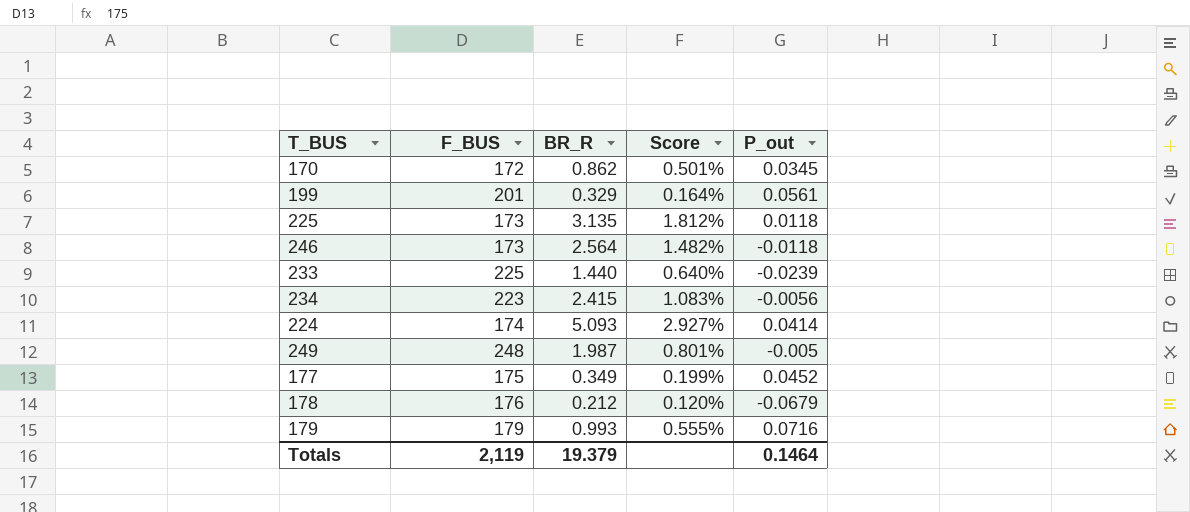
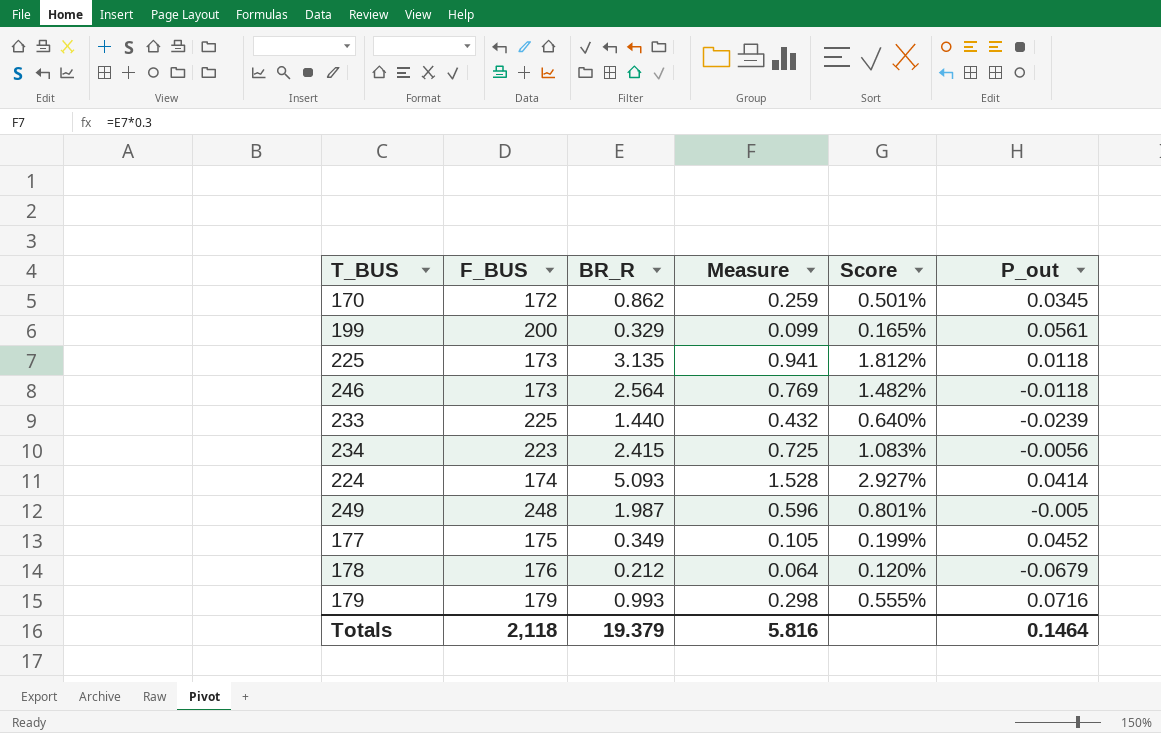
column Measure | formula: none -> [BR_R] * 0.3
199 | F_BUS: 201 -> 200
199 | Score: 0.164% -> 0.165%
Totals | F_BUS: 2,119 -> 2,118

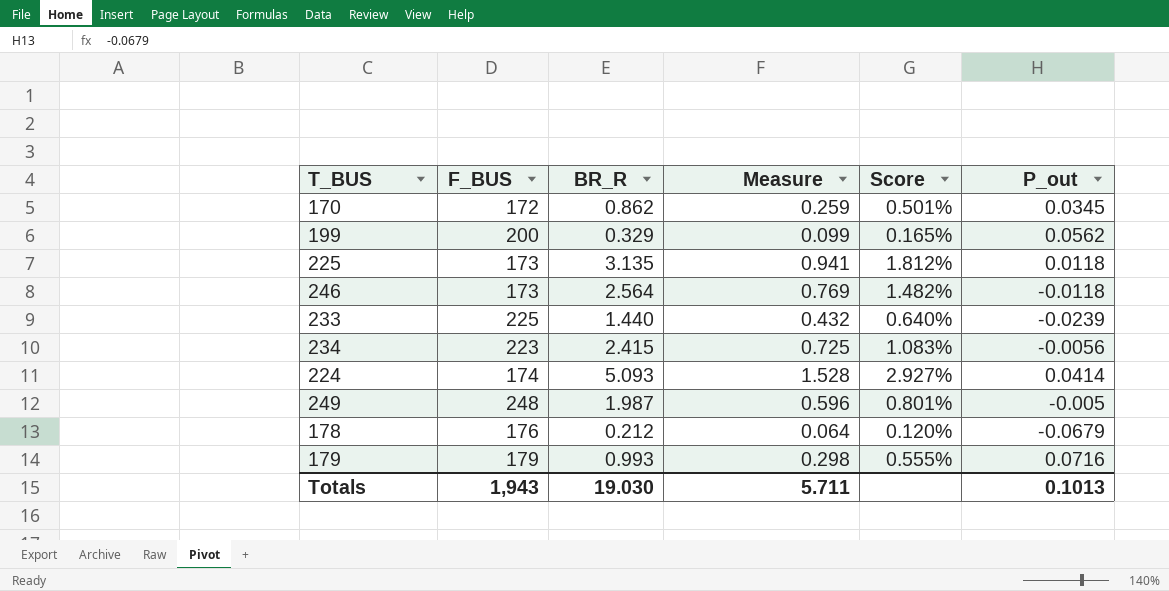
row 177: 175 | 0.349 | 0.105 | 0.199% | 0.0452 -> none
199 | P_out: 0.0561 -> 0.0562
Totals | F_BUS: 2,118 -> 1,943
Totals | BR_R: 19.379 -> 19.030
Totals | Measure: 5.816 -> 5.711
Totals | P_out: 0.1464 -> 0.1013

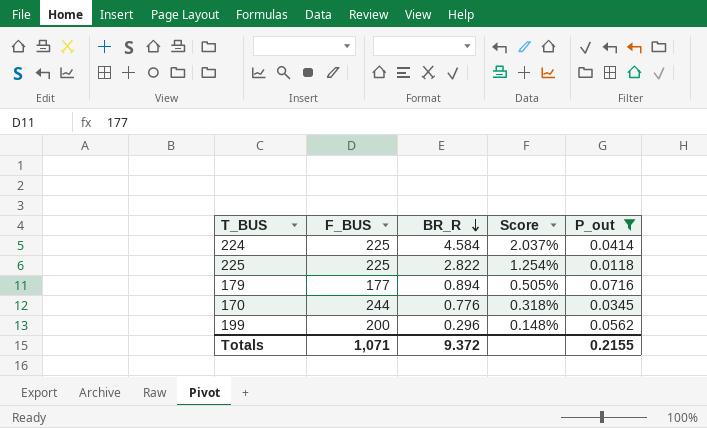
filter: none -> P_out >= 0.0118
row order: none -> BR_R descending
column Measure | formula: [BR_R] * 0.3 -> none
224 | F_BUS: 174 -> 225
224 | BR_R: 5.093 -> 4.584
224 | Score: 2.927% -> 2.037%
225 | F_BUS: 173 -> 225
225 | BR_R: 3.135 -> 2.822
225 | Score: 1.812% -> 1.254%
179 | F_BUS: 179 -> 177
179 | BR_R: 0.993 -> 0.894
179 | Score: 0.555% -> 0.505%
170 | F_BUS: 172 -> 244
170 | BR_R: 0.862 -> 0.776
170 | Score: 0.501% -> 0.318%
199 | BR_R: 0.329 -> 0.296
199 | Score: 0.165% -> 0.148%
Totals | F_BUS: 1,943 -> 1,071
Totals | BR_R: 19.030 -> 9.372
Totals | P_out: 0.1013 -> 0.2155

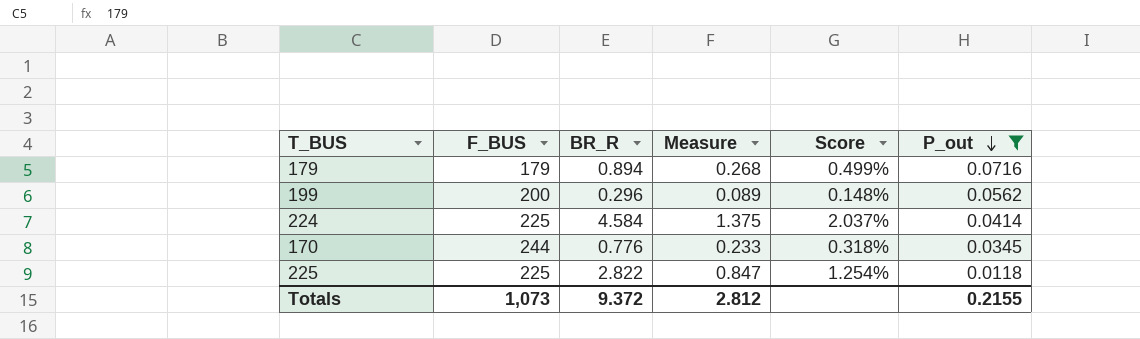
row order: BR_R descending -> P_out descending
column Measure | formula: none -> [BR_R] * 0.3
179 | F_BUS: 177 -> 179
179 | Score: 0.505% -> 0.499%
Totals | F_BUS: 1,071 -> 1,073

